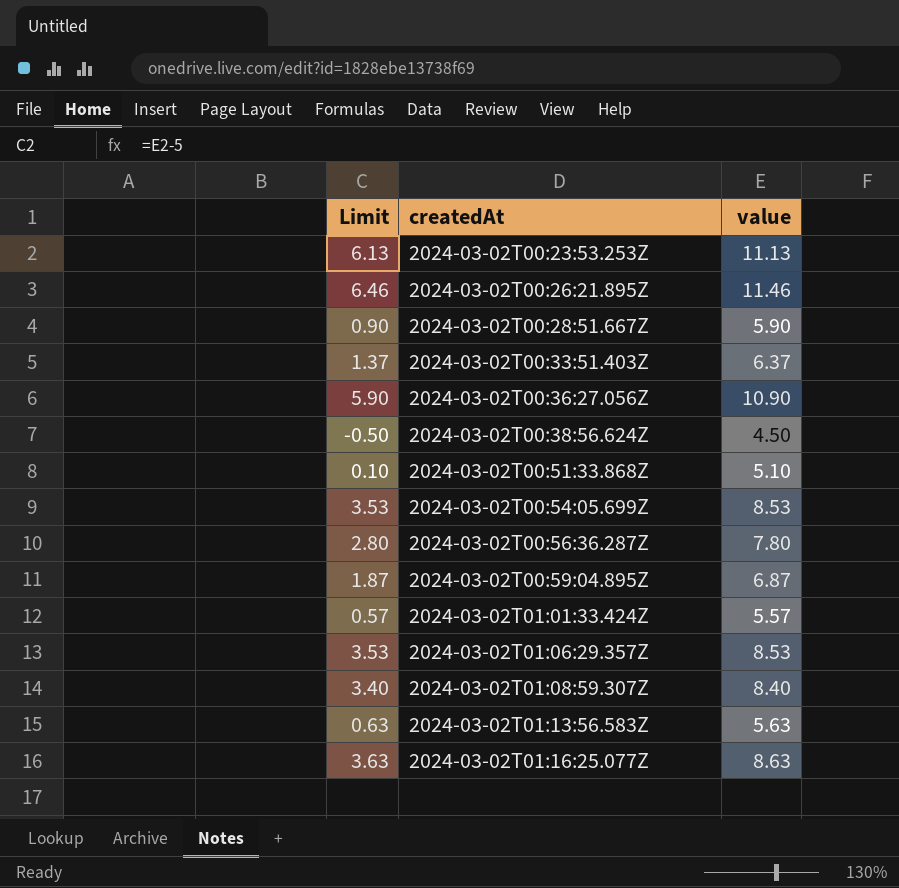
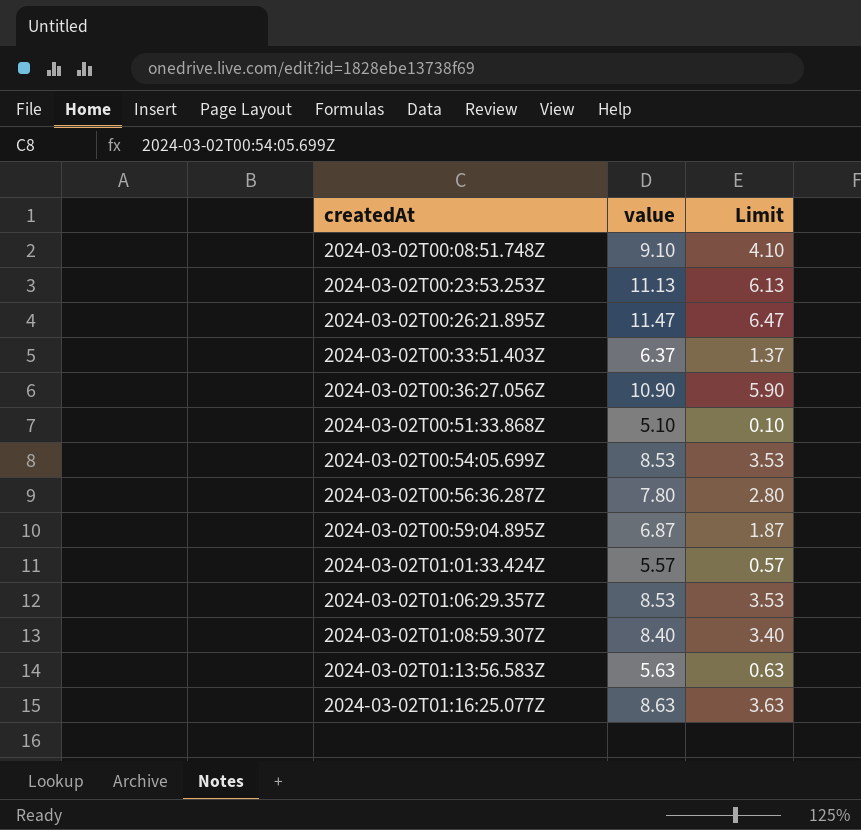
column Limit | position: 1 -> 3
row 2024-03-02T00:28:51.667Z: 0.90 | 5.90 -> none
row 2024-03-02T00:38:56.624Z: -0.50 | 4.50 -> none
row 2024-03-02T00:08:51.748Z: none -> 9.10 | 4.10
2024-03-02T00:26:21.895Z | value: 11.46 -> 11.47
2024-03-02T00:26:21.895Z | Limit: 6.46 -> 6.47

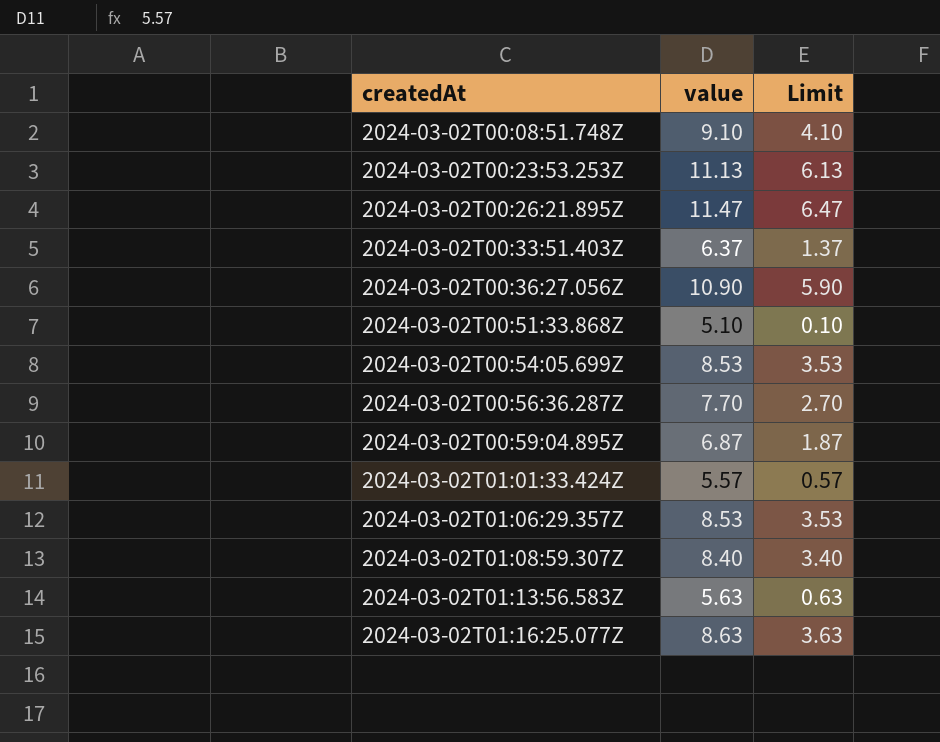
2024-03-02T00:56:36.287Z | value: 7.80 -> 7.70
2024-03-02T00:56:36.287Z | Limit: 2.80 -> 2.70

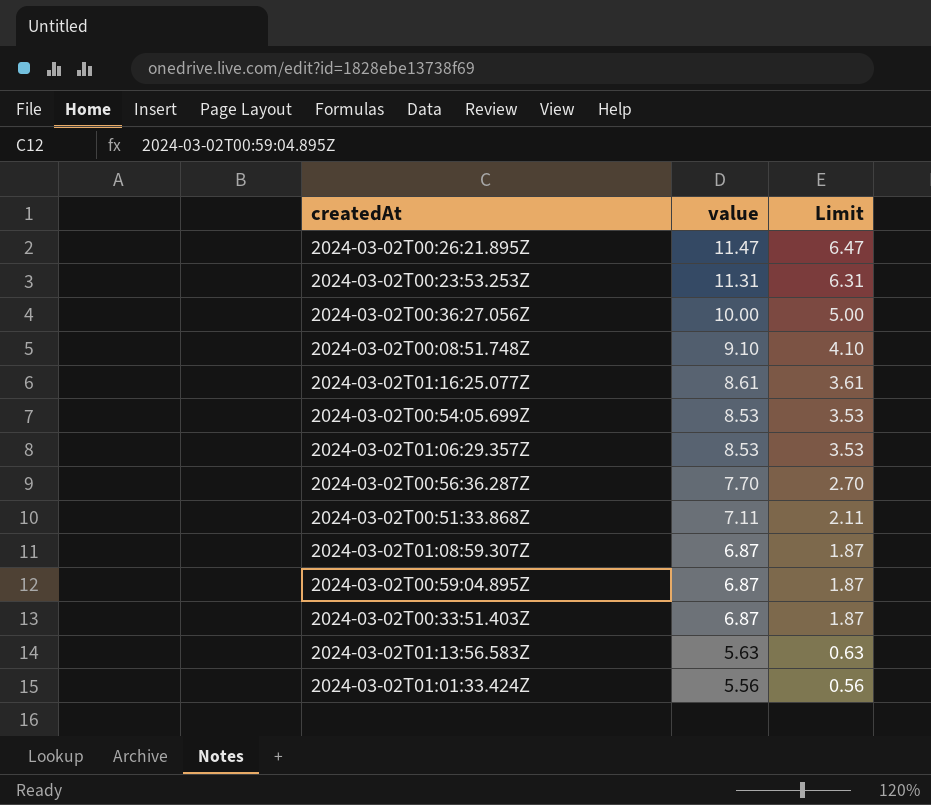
row order: createdAt ascending -> value descending
2024-03-02T00:23:53.253Z | value: 11.13 -> 11.31
2024-03-02T00:23:53.253Z | Limit: 6.13 -> 6.31
2024-03-02T00:36:27.056Z | value: 10.90 -> 10.00
2024-03-02T00:36:27.056Z | Limit: 5.90 -> 5.00
2024-03-02T01:16:25.077Z | value: 8.63 -> 8.61
2024-03-02T01:16:25.077Z | Limit: 3.63 -> 3.61
2024-03-02T00:51:33.868Z | value: 5.10 -> 7.11
2024-03-02T00:51:33.868Z | Limit: 0.10 -> 2.11
2024-03-02T01:08:59.307Z | value: 8.40 -> 6.87
2024-03-02T01:08:59.307Z | Limit: 3.40 -> 1.87
2024-03-02T00:33:51.403Z | value: 6.37 -> 6.87
2024-03-02T00:33:51.403Z | Limit: 1.37 -> 1.87
2024-03-02T01:01:33.424Z | value: 5.57 -> 5.56
2024-03-02T01:01:33.424Z | Limit: 0.57 -> 0.56

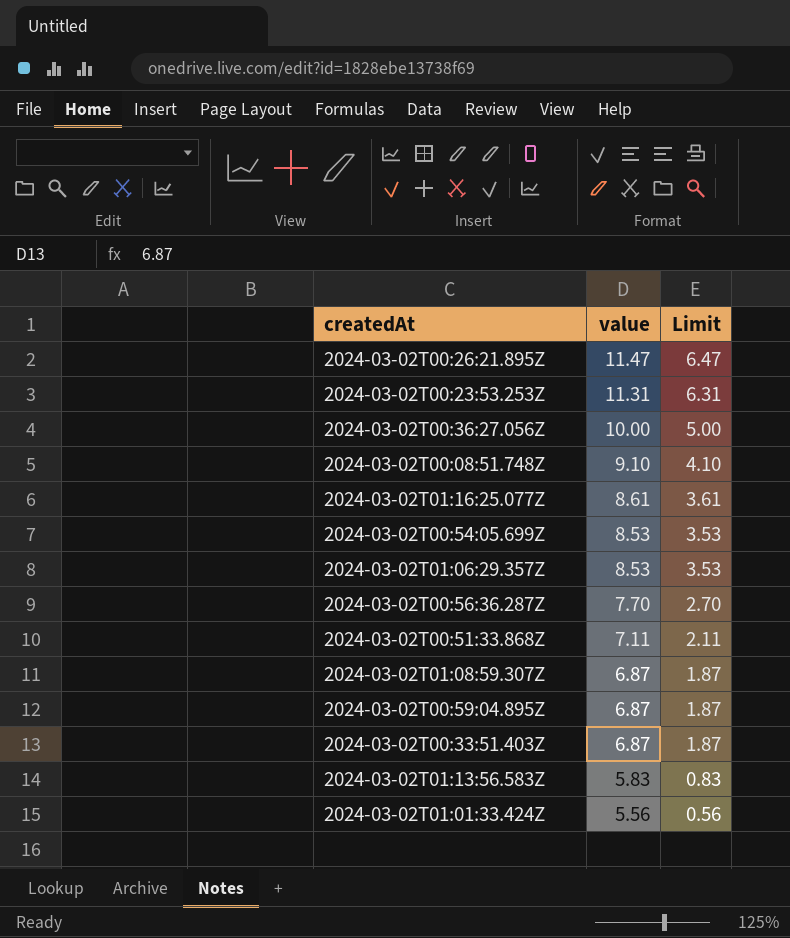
2024-03-02T01:13:56.583Z | value: 5.63 -> 5.83
2024-03-02T01:13:56.583Z | Limit: 0.63 -> 0.83

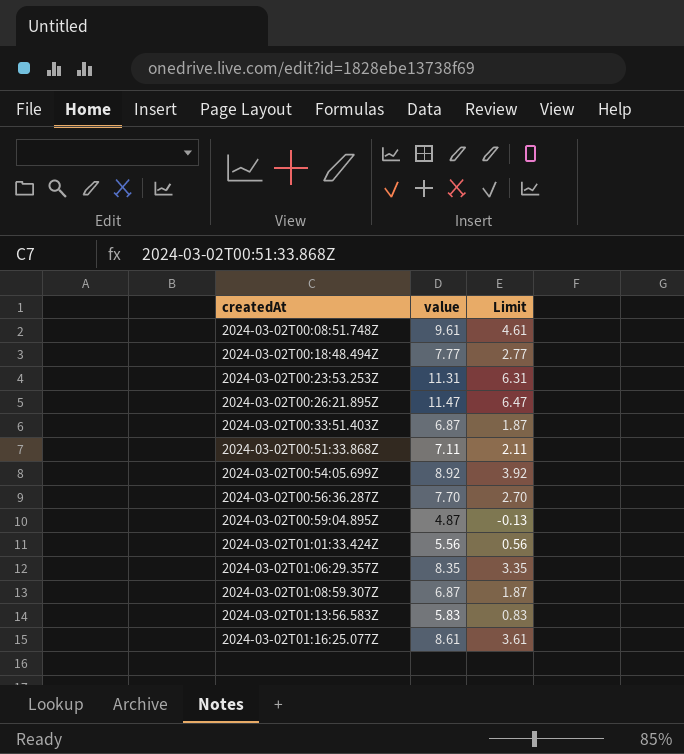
row order: value descending -> createdAt ascending
row 2024-03-02T00:36:27.056Z: 10.00 | 5.00 -> none
2024-03-02T00:08:51.748Z | value: 9.10 -> 9.61
2024-03-02T00:08:51.748Z | Limit: 4.10 -> 4.61
row 2024-03-02T00:18:48.494Z: none -> 7.77 | 2.77
2024-03-02T00:54:05.699Z | value: 8.53 -> 8.92
2024-03-02T00:54:05.699Z | Limit: 3.53 -> 3.92
2024-03-02T00:59:04.895Z | value: 6.87 -> 4.87
2024-03-02T00:59:04.895Z | Limit: 1.87 -> -0.13
2024-03-02T01:06:29.357Z | value: 8.53 -> 8.35
2024-03-02T01:06:29.357Z | Limit: 3.53 -> 3.35

